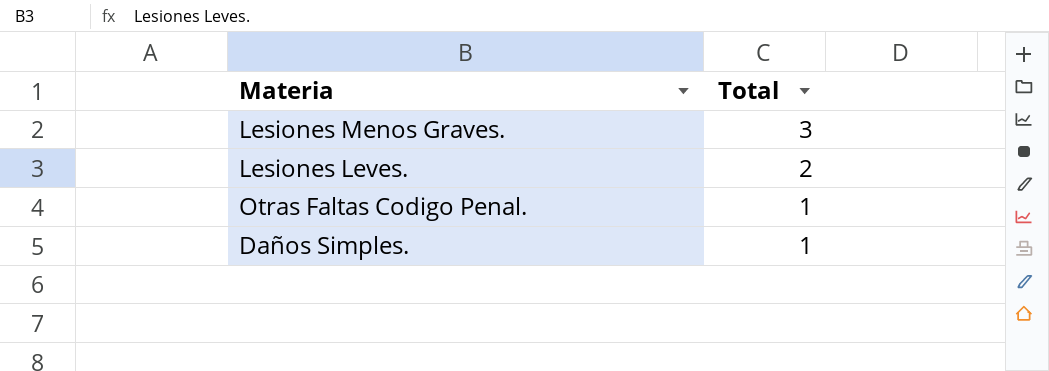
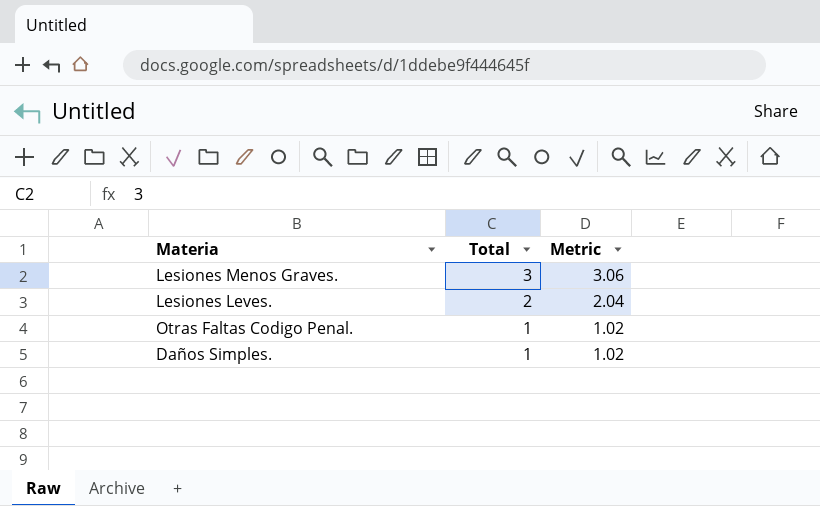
column Metric | formula: none -> [Total] * 1.02

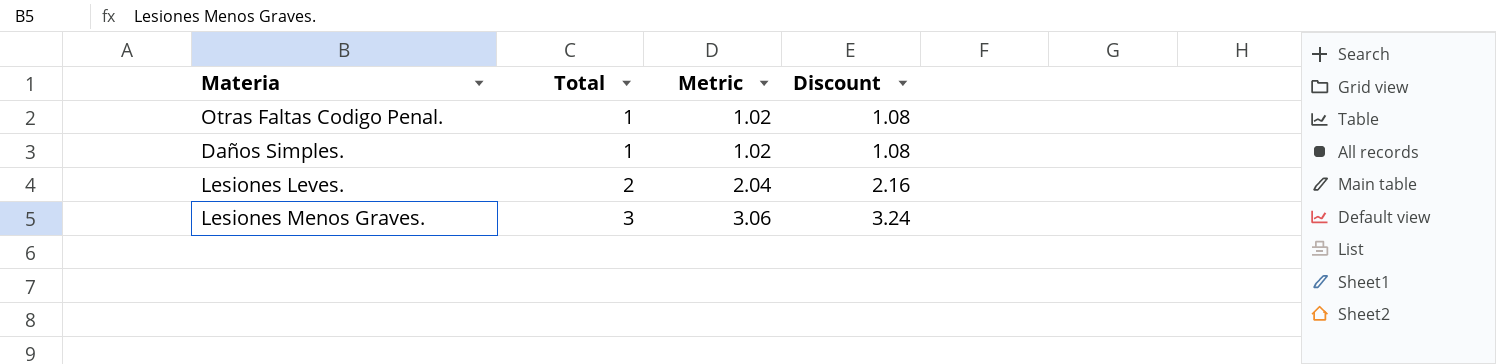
row order: Total descending -> Total ascending
column Discount | formula: none -> [Total] * 1.08

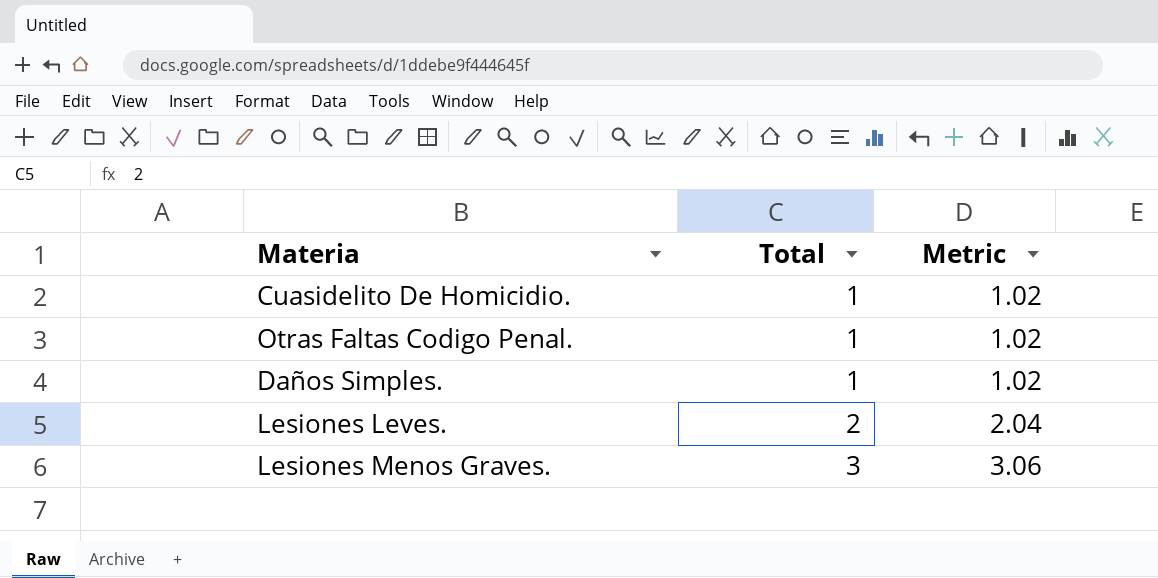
column Discount | formula: [Total] * 1.08 -> none
row Cuasidelito De Homicidio.: none -> 1 | 1.02

